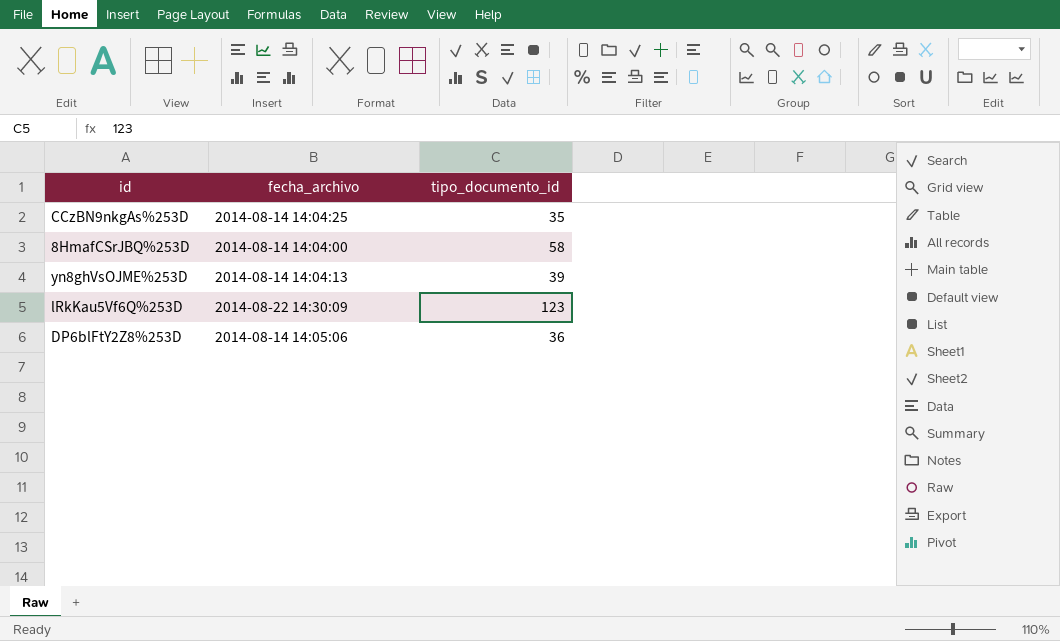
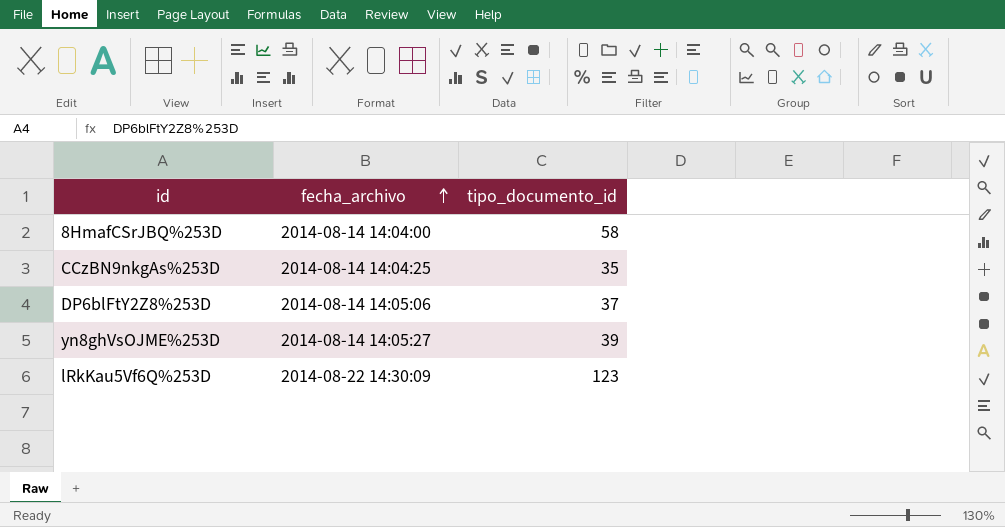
row order: none -> fecha_archivo ascending
DP6blFtY2Z8%253D | tipo_documento_id: 36 -> 37
yn8ghVsOJME%253D | fecha_archivo: 2014-08-14 14:04:13 -> 2014-08-14 14:05:27

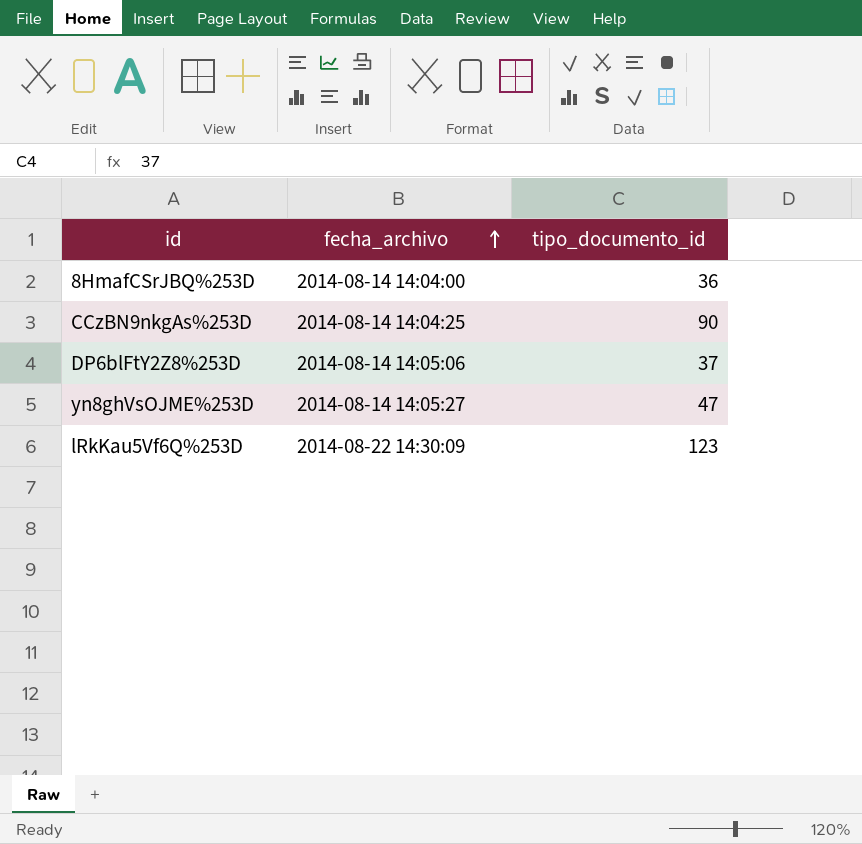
8HmafCSrJBQ%253D | tipo_documento_id: 58 -> 36
CCzBN9nkgAs%253D | tipo_documento_id: 35 -> 90
yn8ghVsOJME%253D | tipo_documento_id: 39 -> 47

